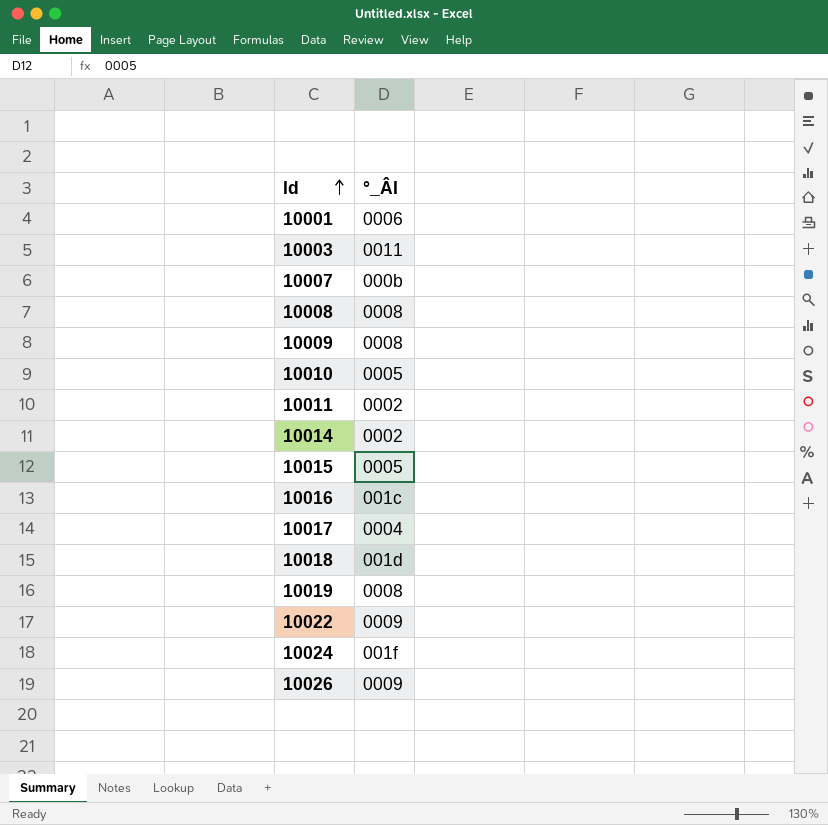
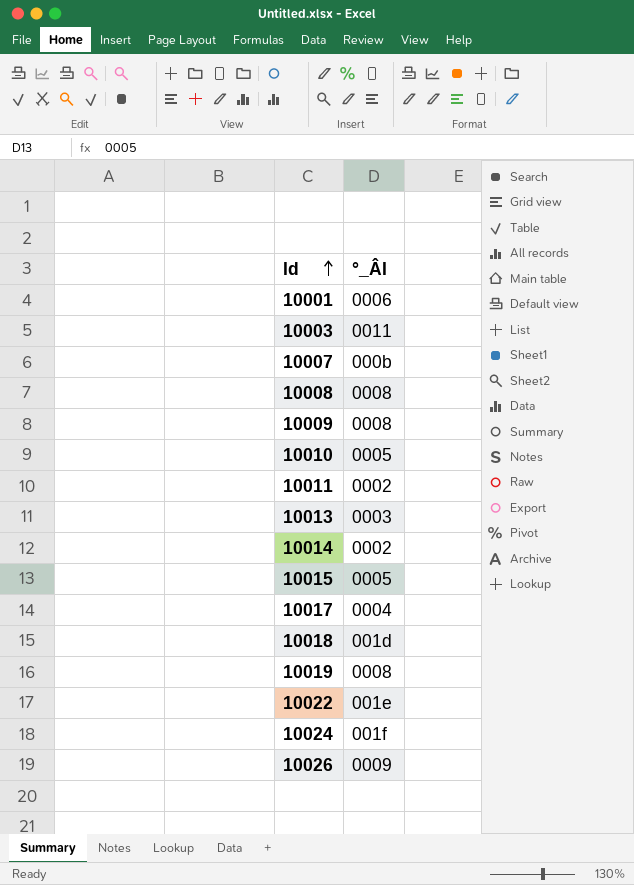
row 10016: 001c -> none
row 10013: none -> 0003
10022 | °_ÂI: 0009 -> 001e

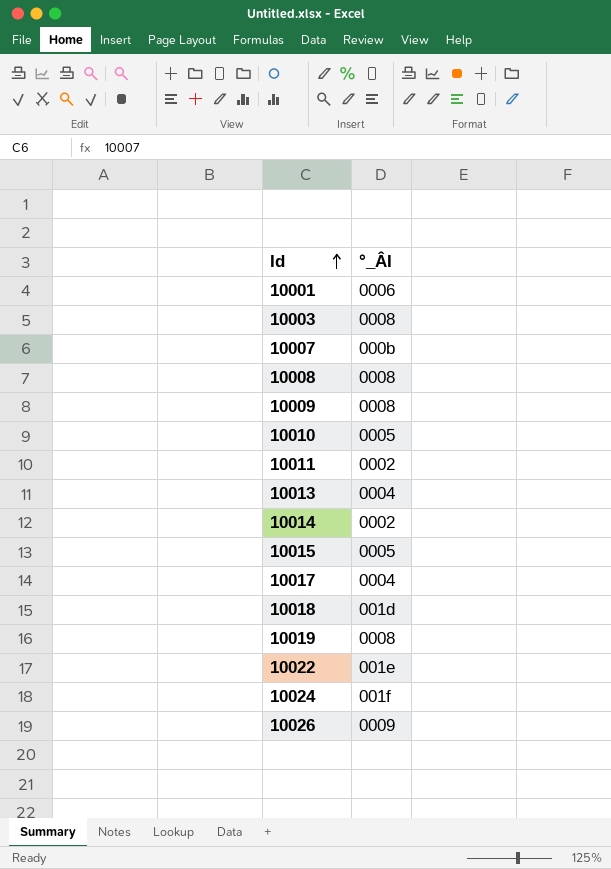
10003 | °_ÂI: 0011 -> 0008
10013 | °_ÂI: 0003 -> 0004

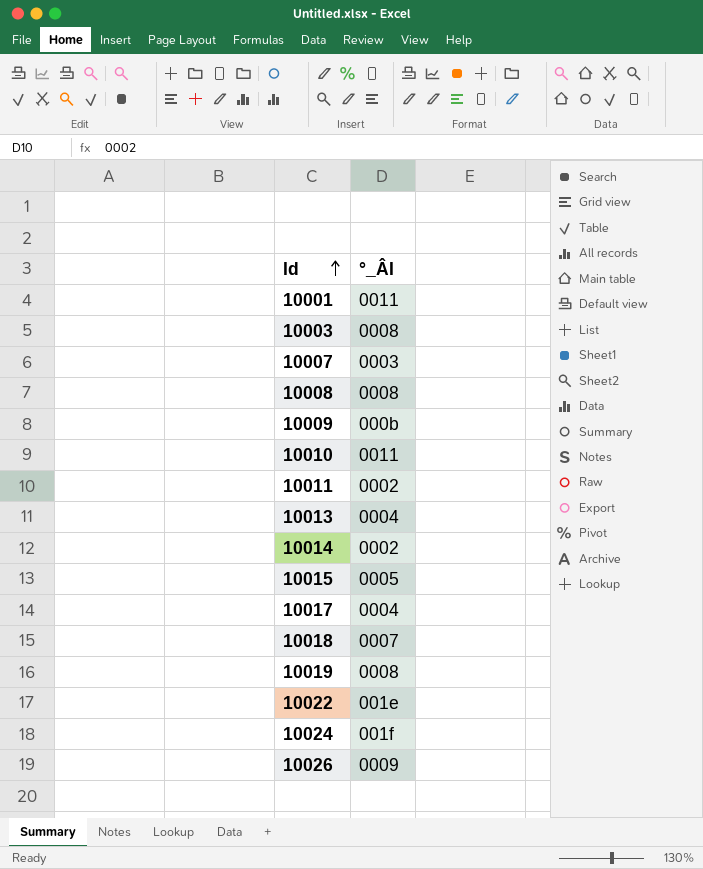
10001 | °_ÂI: 0006 -> 0011
10007 | °_ÂI: 000b -> 0003
10009 | °_ÂI: 0008 -> 000b
10010 | °_ÂI: 0005 -> 0011
10018 | °_ÂI: 001d -> 0007

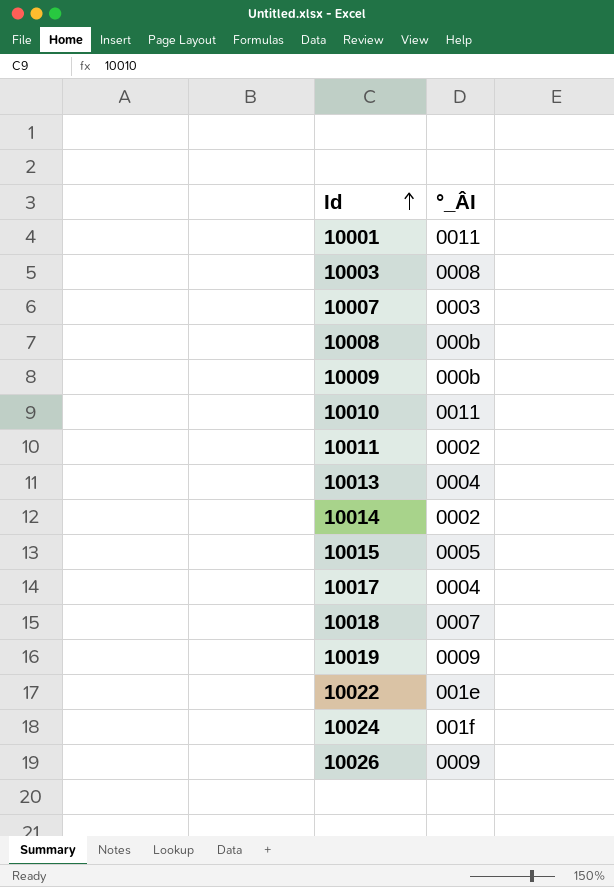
10008 | °_ÂI: 0008 -> 000b
10019 | °_ÂI: 0008 -> 0009

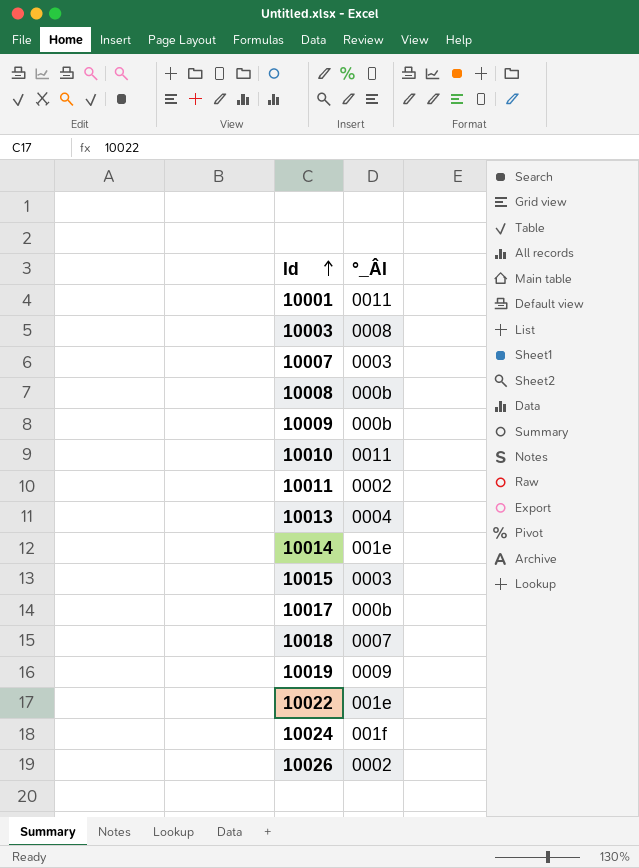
10014 | °_ÂI: 0002 -> 001e
10015 | °_ÂI: 0005 -> 0003
10017 | °_ÂI: 0004 -> 000b
10026 | °_ÂI: 0009 -> 0002

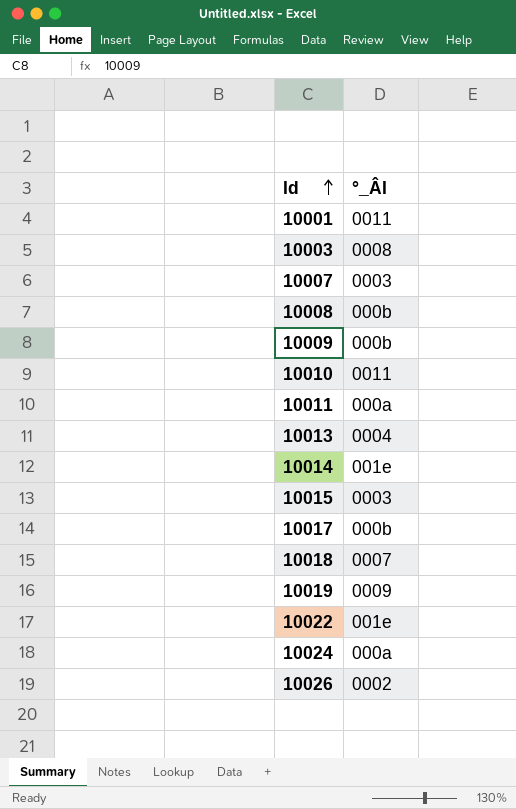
10011 | °_ÂI: 0002 -> 000a
10024 | °_ÂI: 001f -> 000a

